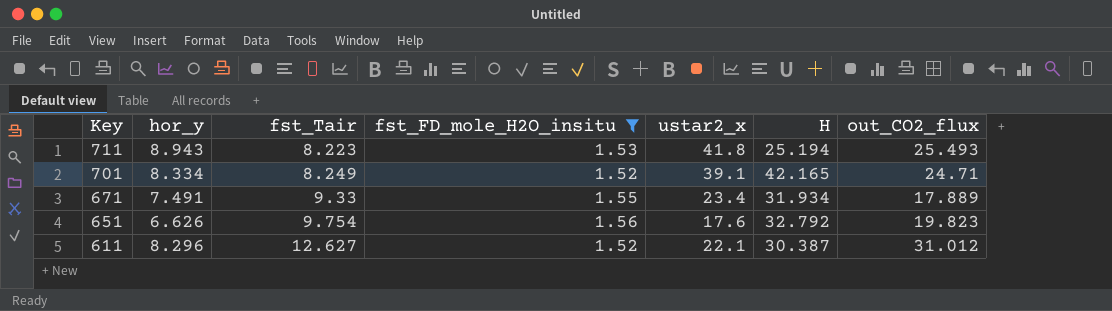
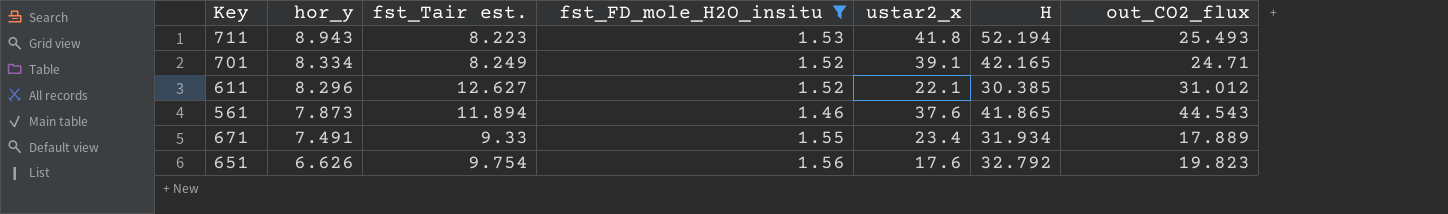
row order: Key descending -> hor_y descending
column name: fst_Tair -> fst_Tair est.
711 | H: 25.194 -> 52.194
611 | H: 30.387 -> 30.385
row 561: none -> 7.873 | 11.894 | 1.46 | 37.6 | 41.865 | 44.543

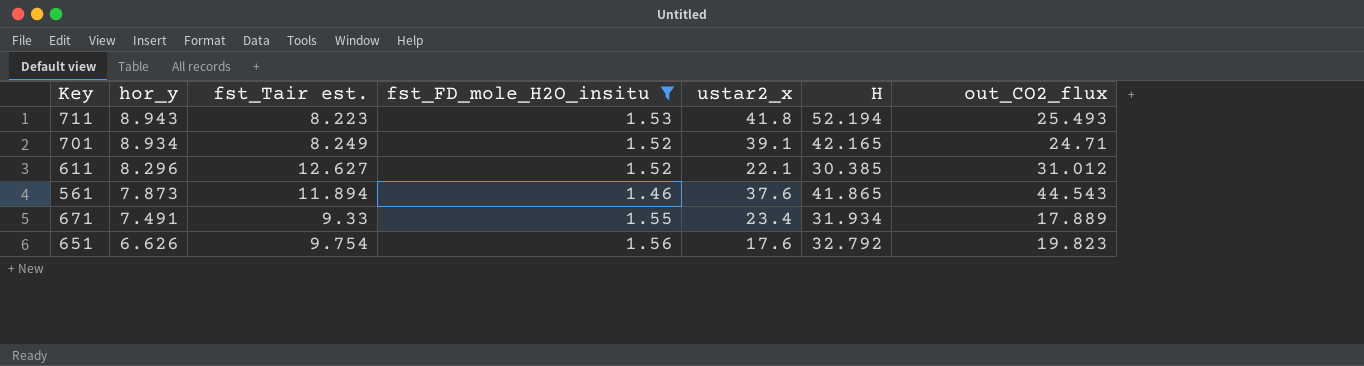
701 | hor_y: 8.334 -> 8.934

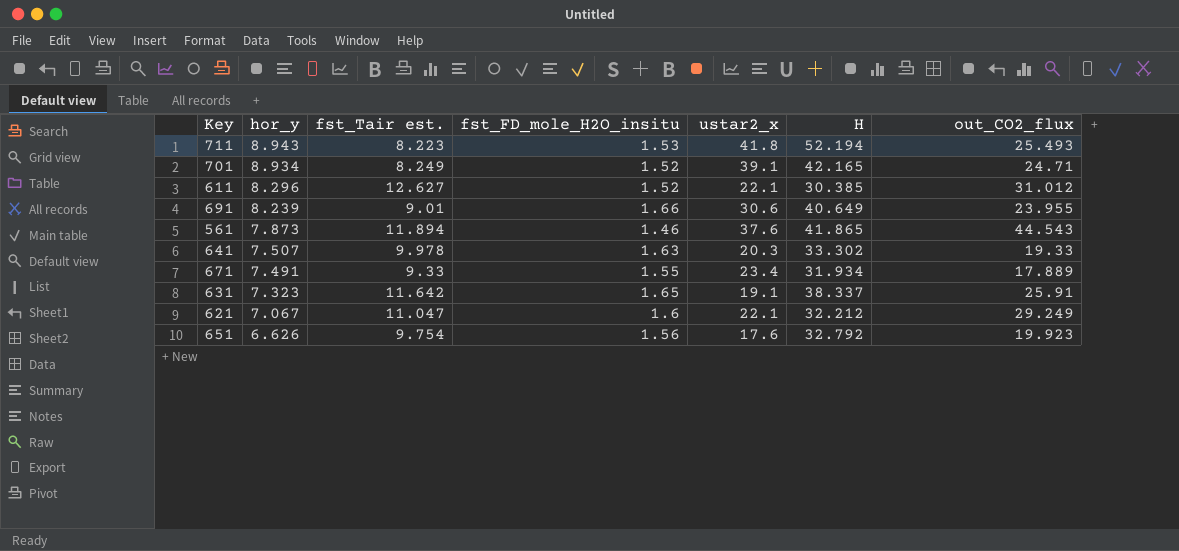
filter: fst_FD_mole_H2O_insitu <= 1.56 -> none
651 | out_CO2_flux: 19.823 -> 19.923

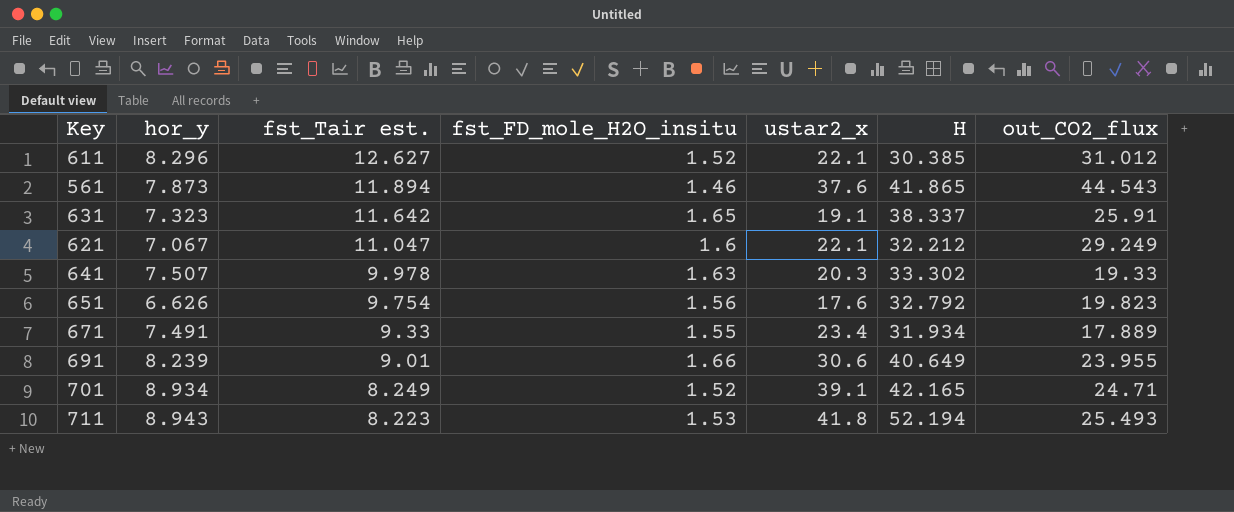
row order: hor_y descending -> fst_Tair est. descending
651 | out_CO2_flux: 19.923 -> 19.823

